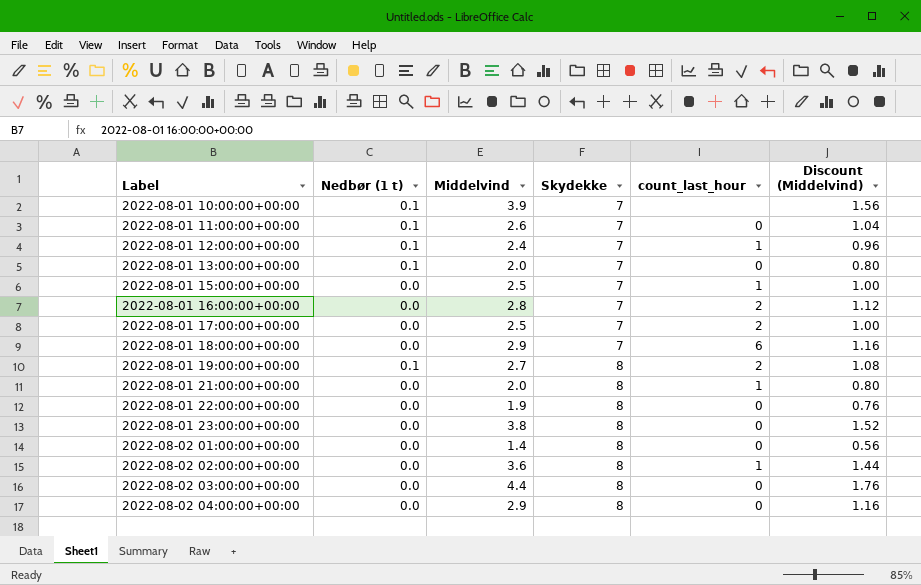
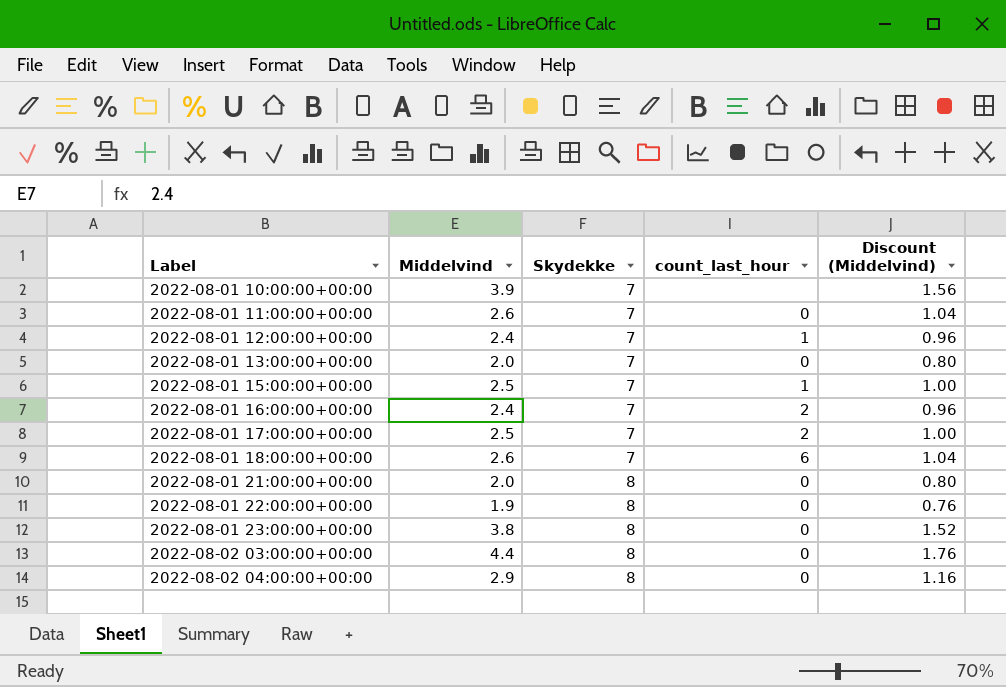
column Nedbør (1 t) | position: 2 -> none
row 2022-08-01 19:00:00+00:00: 0.1 | 2.7 | 8 | 2 | 1.08 -> none
row 2022-08-02 01:00:00+00:00: 0.0 | 1.4 | 8 | 0 | 0.56 -> none
row 2022-08-02 02:00:00+00:00: 0.0 | 3.6 | 8 | 1 | 1.44 -> none
2022-08-01 16:00:00+00:00 | Middelvind: 2.8 -> 2.4
2022-08-01 16:00:00+00:00 | Discount (Middelvind): 1.12 -> 0.96
2022-08-01 18:00:00+00:00 | Middelvind: 2.9 -> 2.6
2022-08-01 18:00:00+00:00 | Discount (Middelvind): 1.16 -> 1.04
2022-08-01 21:00:00+00:00 | count_last_hour: 1 -> 0

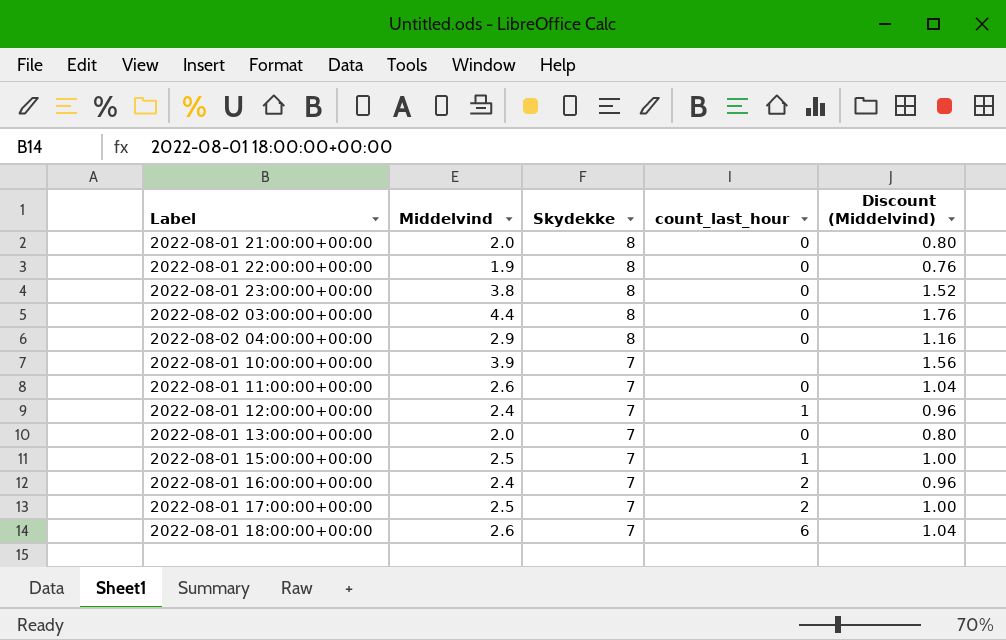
row order: Label ascending -> Skydekke descending

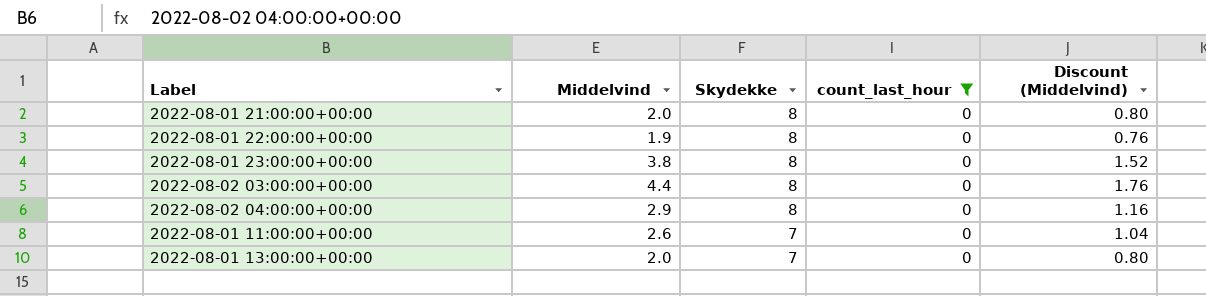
filter: none -> count_last_hour = 0

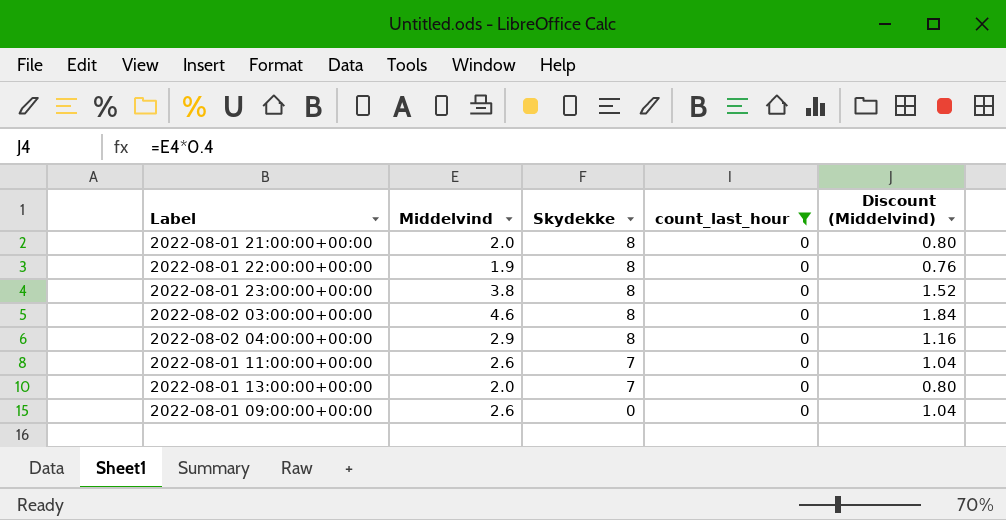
2022-08-02 03:00:00+00:00 | Middelvind: 4.4 -> 4.6
2022-08-02 03:00:00+00:00 | Discount (Middelvind): 1.76 -> 1.84
row 2022-08-01 09:00:00+00:00: none -> 2.6 | 0 | 0 | 1.04

